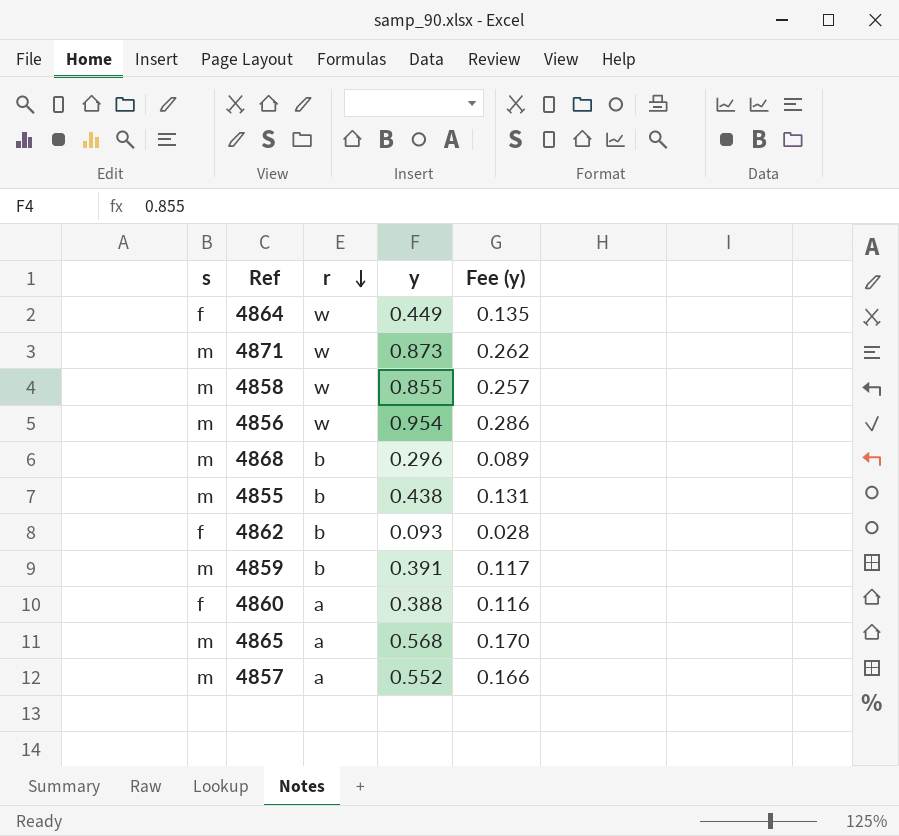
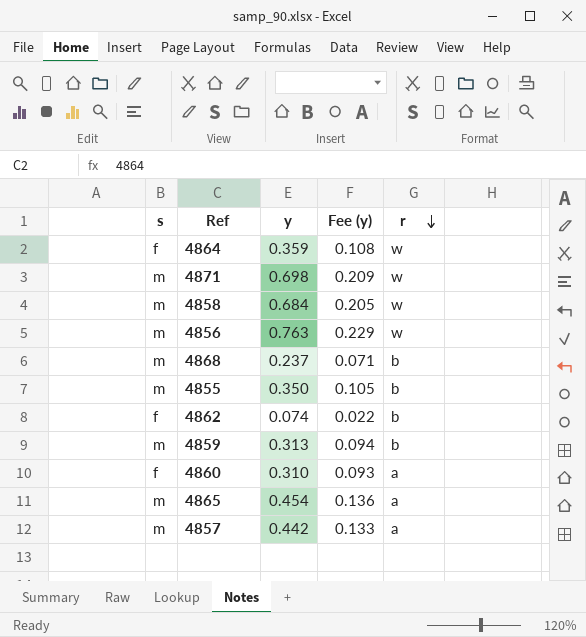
column r | position: 3 -> 5
4864 | y: 0.449 -> 0.359
4864 | Fee (y): 0.135 -> 0.108
4871 | y: 0.873 -> 0.698
4871 | Fee (y): 0.262 -> 0.209
4858 | y: 0.855 -> 0.684
4858 | Fee (y): 0.257 -> 0.205
4856 | y: 0.954 -> 0.763
4856 | Fee (y): 0.286 -> 0.229
4868 | y: 0.296 -> 0.237
4868 | Fee (y): 0.089 -> 0.071
4855 | y: 0.438 -> 0.350
4855 | Fee (y): 0.131 -> 0.105
4862 | y: 0.093 -> 0.074
4862 | Fee (y): 0.028 -> 0.022
4859 | y: 0.391 -> 0.313
4859 | Fee (y): 0.117 -> 0.094
4860 | y: 0.388 -> 0.310
4860 | Fee (y): 0.116 -> 0.093
4865 | y: 0.568 -> 0.454
4865 | Fee (y): 0.170 -> 0.136
4857 | y: 0.552 -> 0.442
4857 | Fee (y): 0.166 -> 0.133

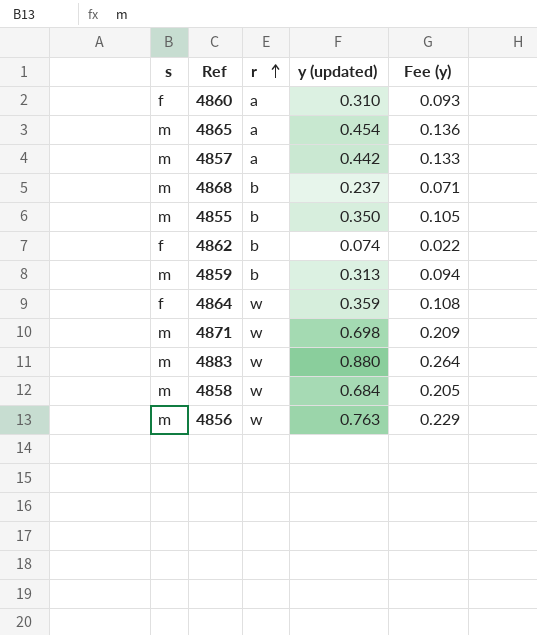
row order: r descending -> r ascending
column r | position: 5 -> 3
column name: y -> y (updated)
row 4883: none -> m | w | 0.880 | 0.264

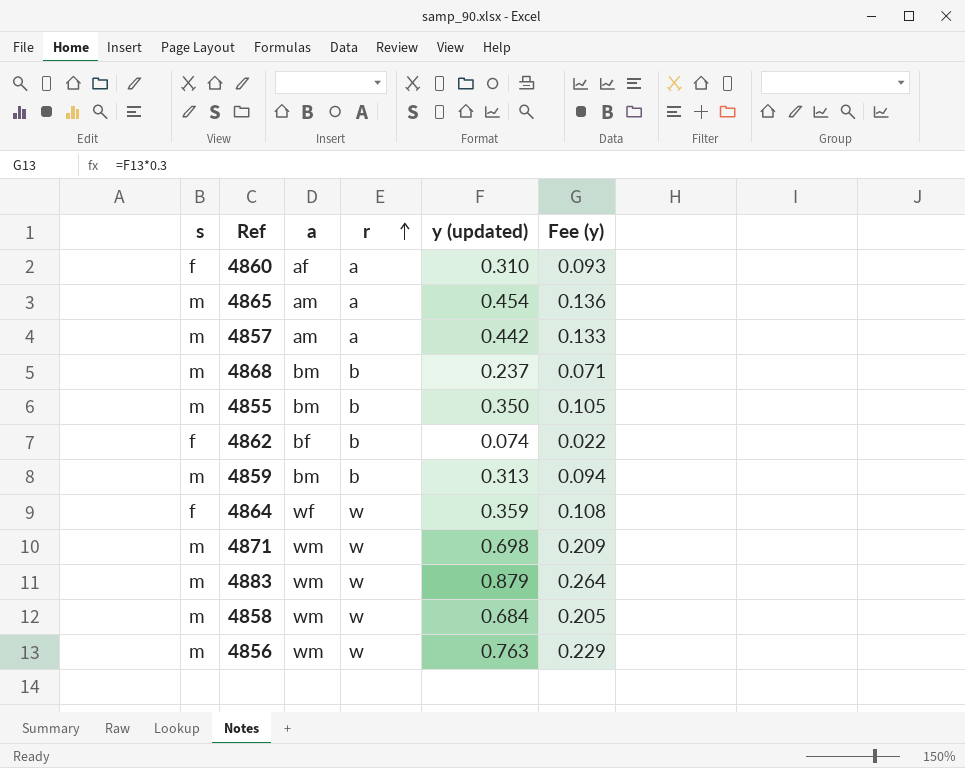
column a | position: none -> 3
4883 | y (updated): 0.880 -> 0.879

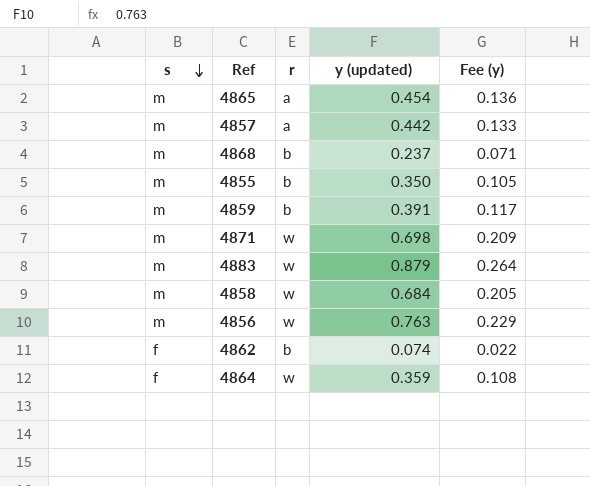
row order: r ascending -> s descending
column a | position: 3 -> none
row 4860: f | af | a | 0.310 | 0.093 -> none
4859 | y (updated): 0.313 -> 0.391
4859 | Fee (y): 0.094 -> 0.117

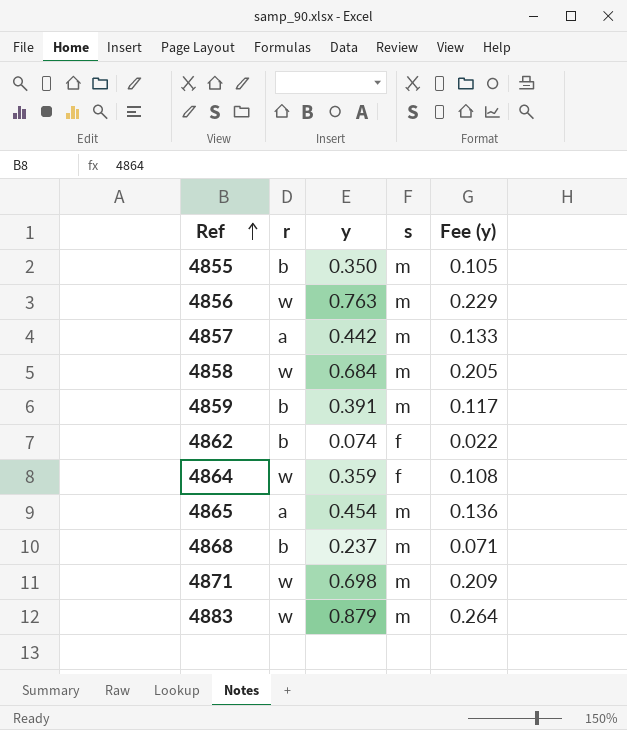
row order: s descending -> Ref ascending
column name: y (updated) -> y
column s | position: 1 -> 4

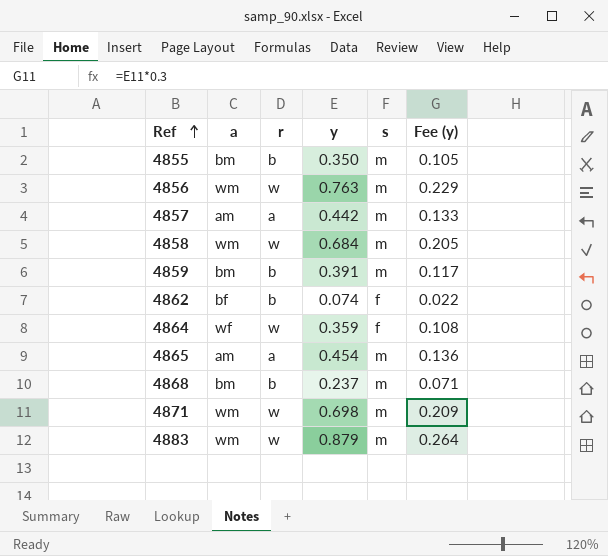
column a | position: none -> 2

